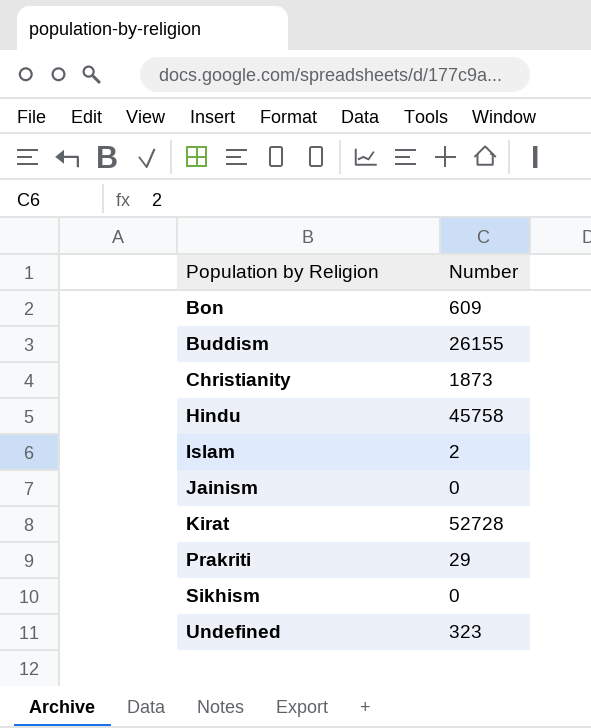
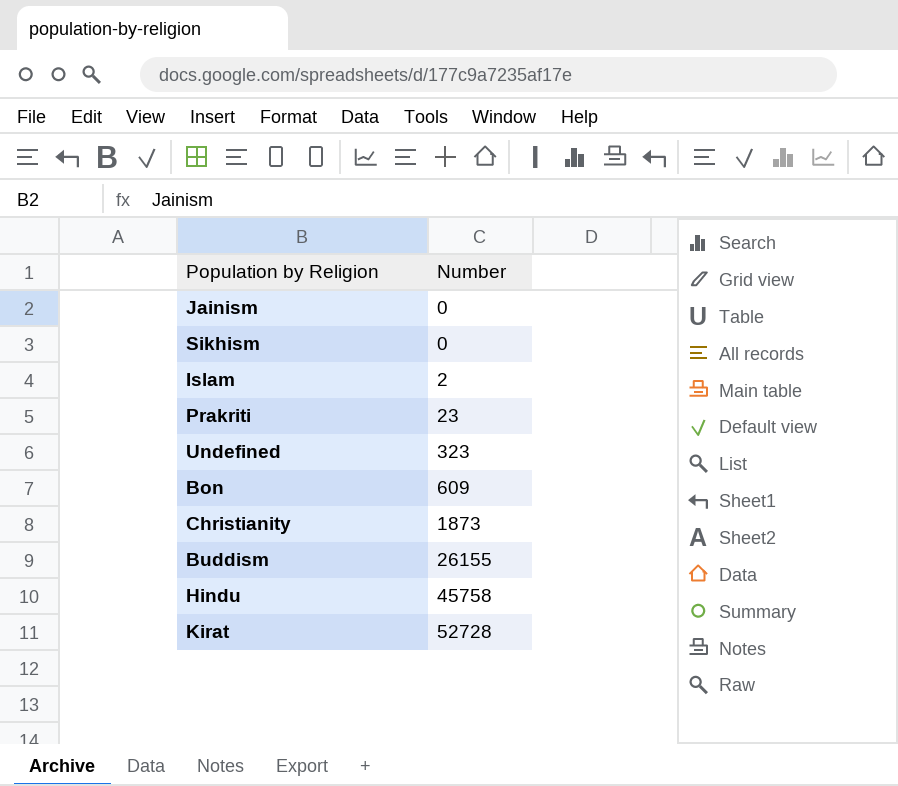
row order: Population by Religion ascending -> Number ascending
Prakriti | Number: 29 -> 23

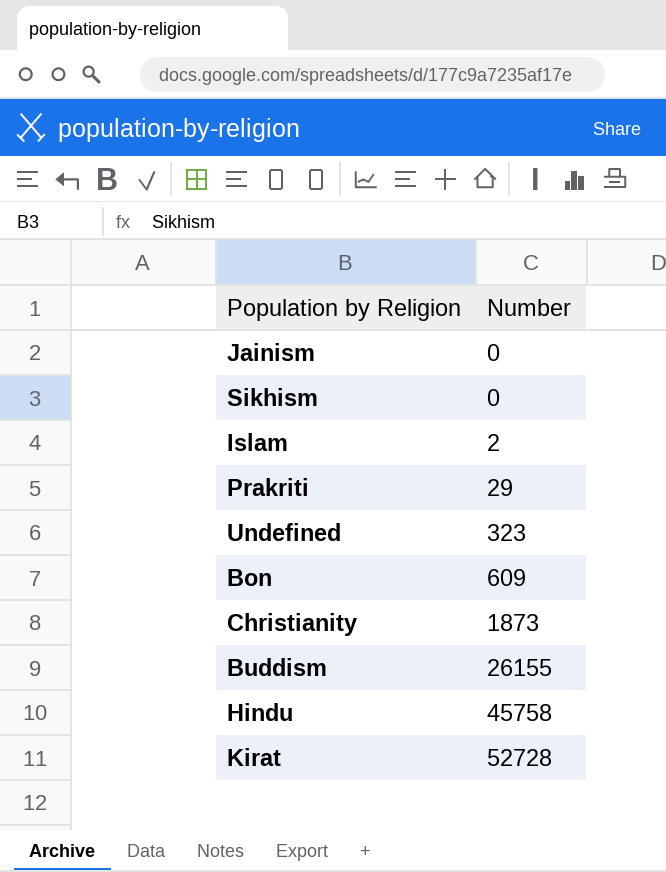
Prakriti | Number: 23 -> 29

